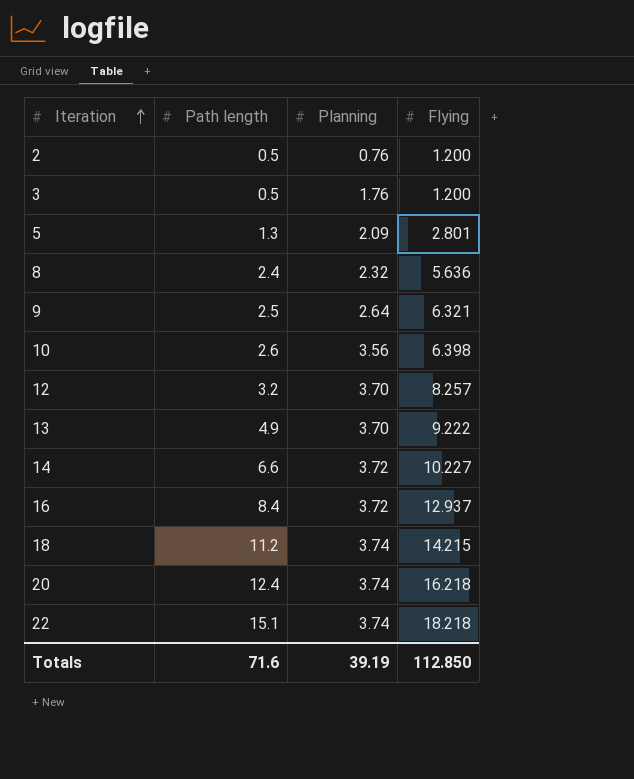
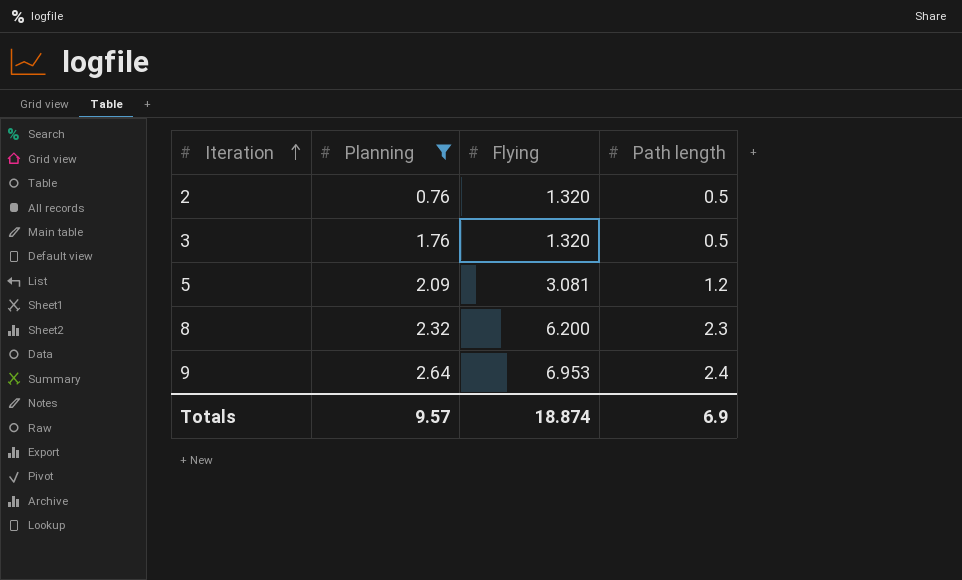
filter: none -> Planning <= 2.64
column Path length | position: 2 -> 4
2 | Flying: 1.200 -> 1.320
3 | Flying: 1.200 -> 1.320
5 | Flying: 2.801 -> 3.081
5 | Path length: 1.3 -> 1.2
8 | Flying: 5.636 -> 6.200
8 | Path length: 2.4 -> 2.3
9 | Flying: 6.321 -> 6.953
9 | Path length: 2.5 -> 2.4
Totals | Planning: 39.19 -> 9.57
Totals | Flying: 112.850 -> 18.874
Totals | Path length: 71.6 -> 6.9

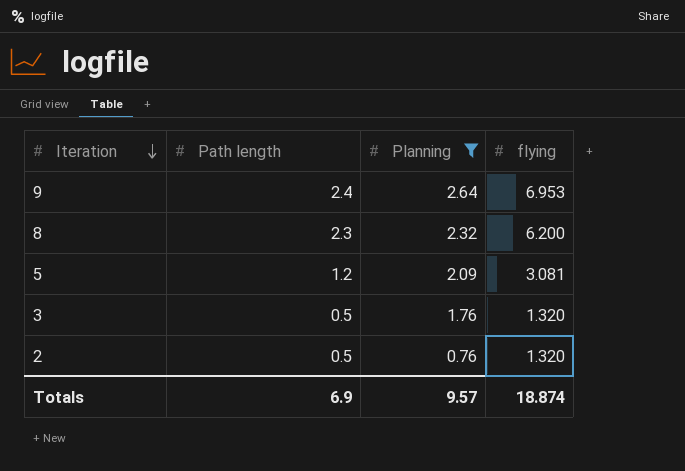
row order: Iteration ascending -> Iteration descending
column Path length | position: 4 -> 2
column name: Flying -> flying

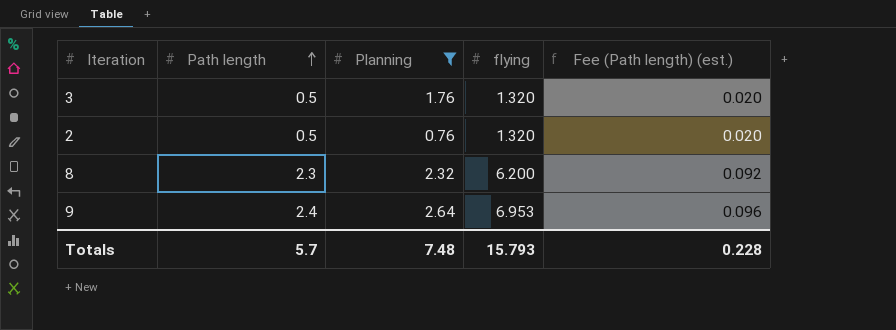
row order: Iteration descending -> Path length ascending
column Fee (Path length) (est.) | formula: none -> [Path length] * 0.04
row 5: 1.2 | 2.09 | 3.081 -> none
Totals | Path length: 6.9 -> 5.7
Totals | Planning: 9.57 -> 7.48
Totals | flying: 18.874 -> 15.793

